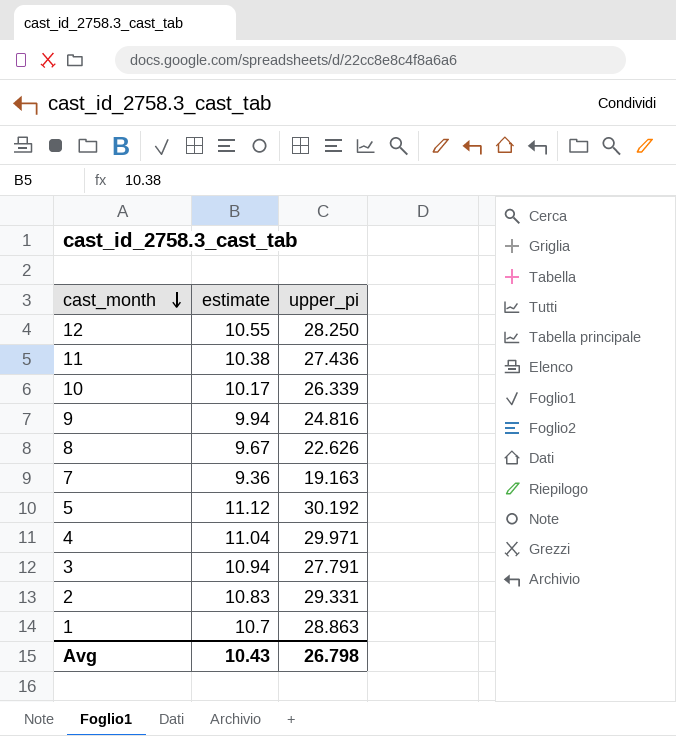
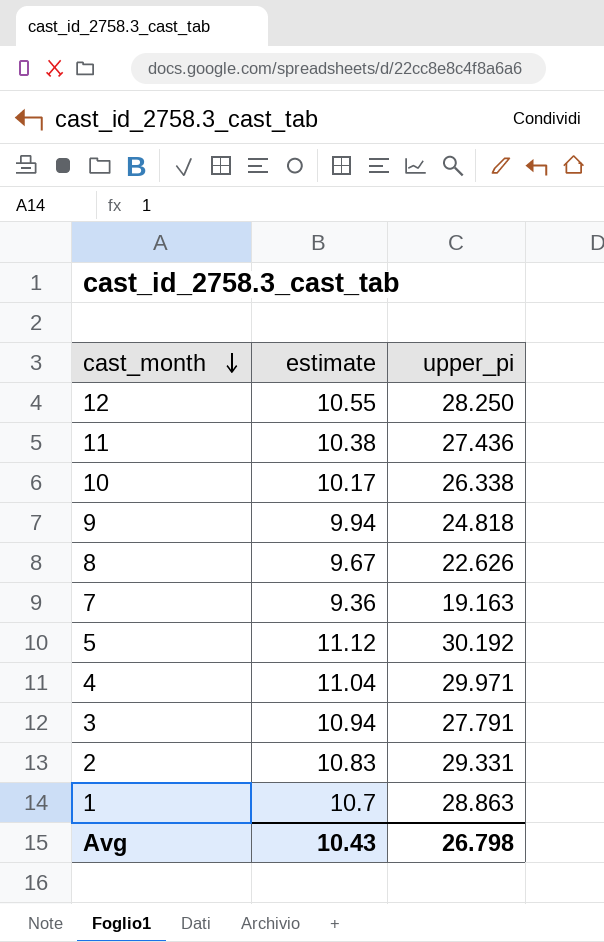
10 | upper_pi: 26.339 -> 26.338
9 | upper_pi: 24.816 -> 24.818

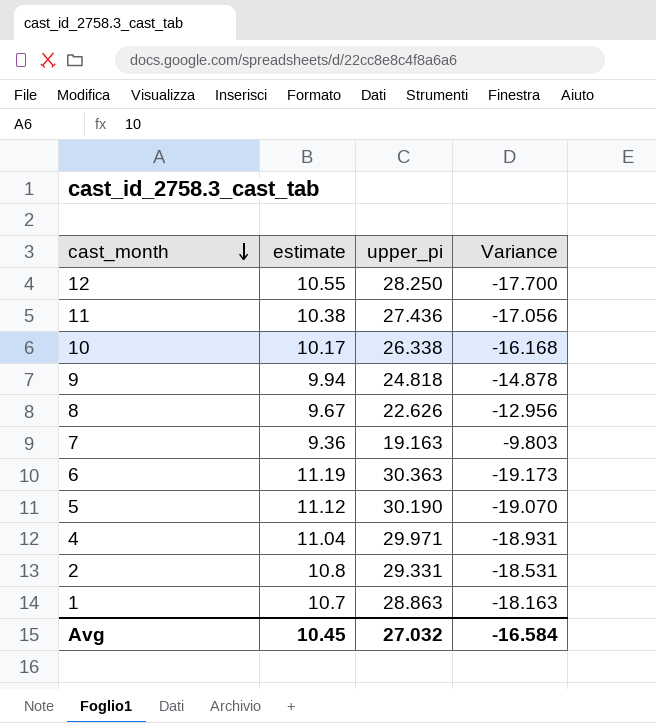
column Variance | formula: none -> [estimate] - [upper_pi]
row 3: 10.94 | 27.791 -> none
row 6: none -> 11.19 | 30.363 | -19.173
5 | upper_pi: 30.192 -> 30.190
2 | estimate: 10.83 -> 10.8
Avg | estimate: 10.43 -> 10.45
Avg | upper_pi: 26.798 -> 27.032

